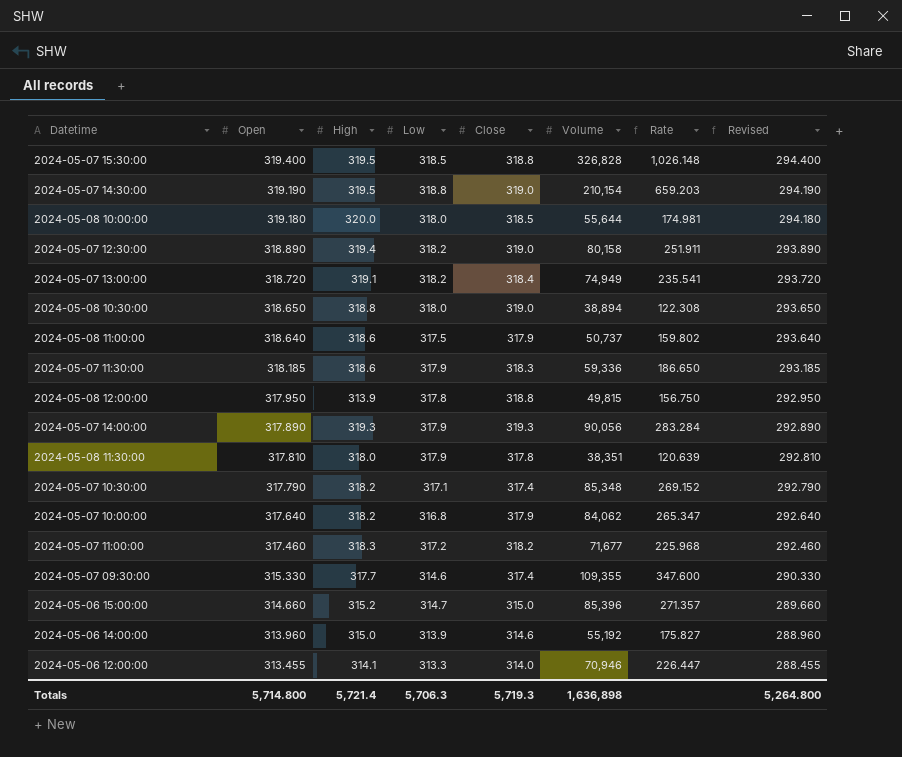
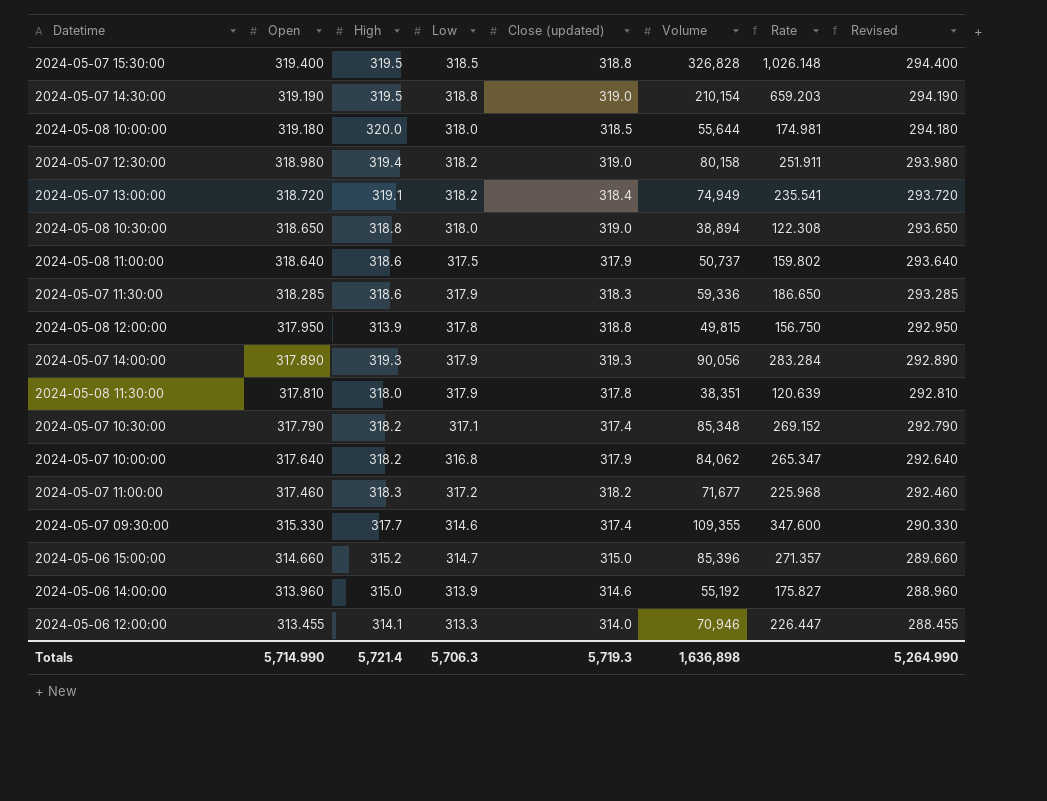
column name: Close -> Close (updated)
2024-05-07 12:30:00 | Open: 318.890 -> 318.980
2024-05-07 12:30:00 | Revised: 293.890 -> 293.980
2024-05-07 11:30:00 | Open: 318.185 -> 318.285
2024-05-07 11:30:00 | Revised: 293.185 -> 293.285
Totals | Open: 5,714.800 -> 5,714.990
Totals | Revised: 5,264.800 -> 5,264.990

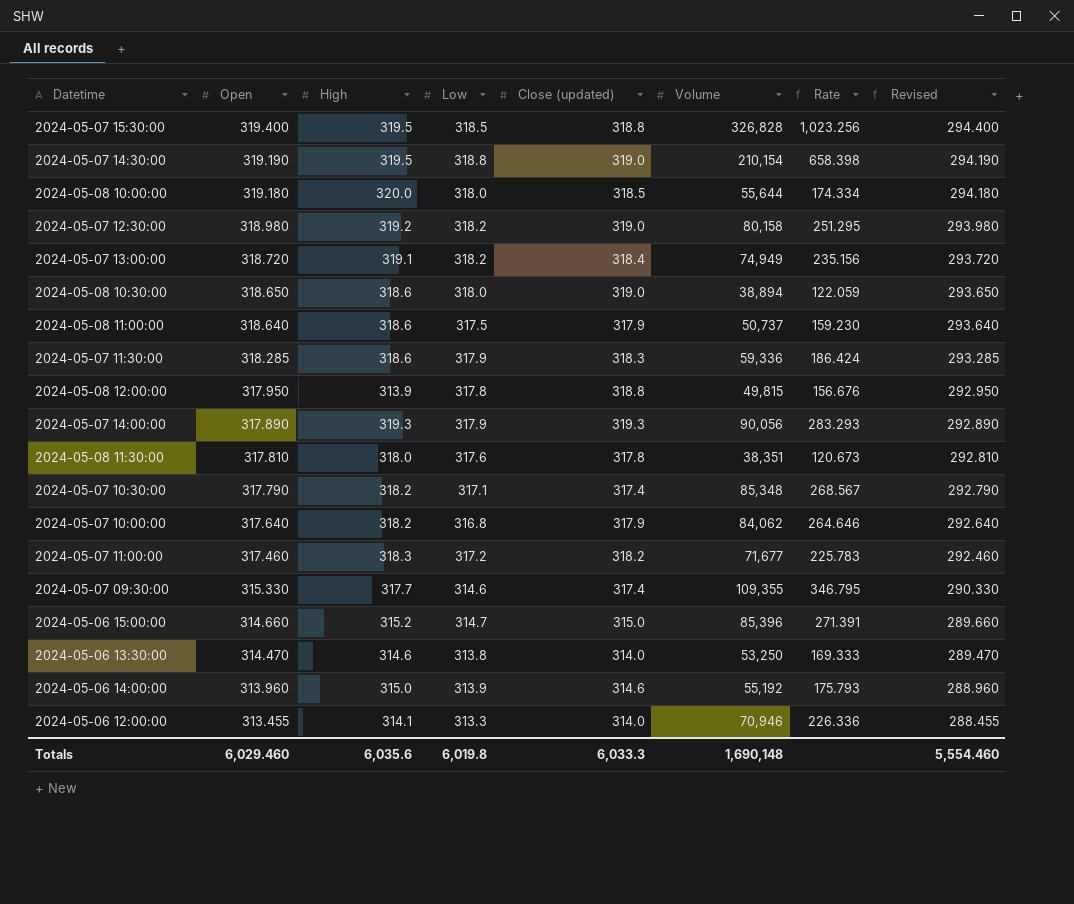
column Rate | formula: [Volume] / [Low] -> [Volume] / [Open]
2024-05-07 12:30:00 | High: 319.4 -> 319.2
2024-05-08 10:30:00 | High: 318.8 -> 318.6
2024-05-08 11:30:00 | Low: 317.9 -> 317.6
row 2024-05-06 13:30:00: none -> 314.470 | 314.6 | 313.8 | 314.0 | 53,250 | 169.333 | 289.470
Totals | Open: 5,714.990 -> 6,029.460
Totals | High: 5,721.4 -> 6,035.6
Totals | Low: 5,706.3 -> 6,019.8
Totals | Close (updated): 5,719.3 -> 6,033.3
Totals | Volume: 1,636,898 -> 1,690,148
Totals | Revised: 5,264.990 -> 5,554.460

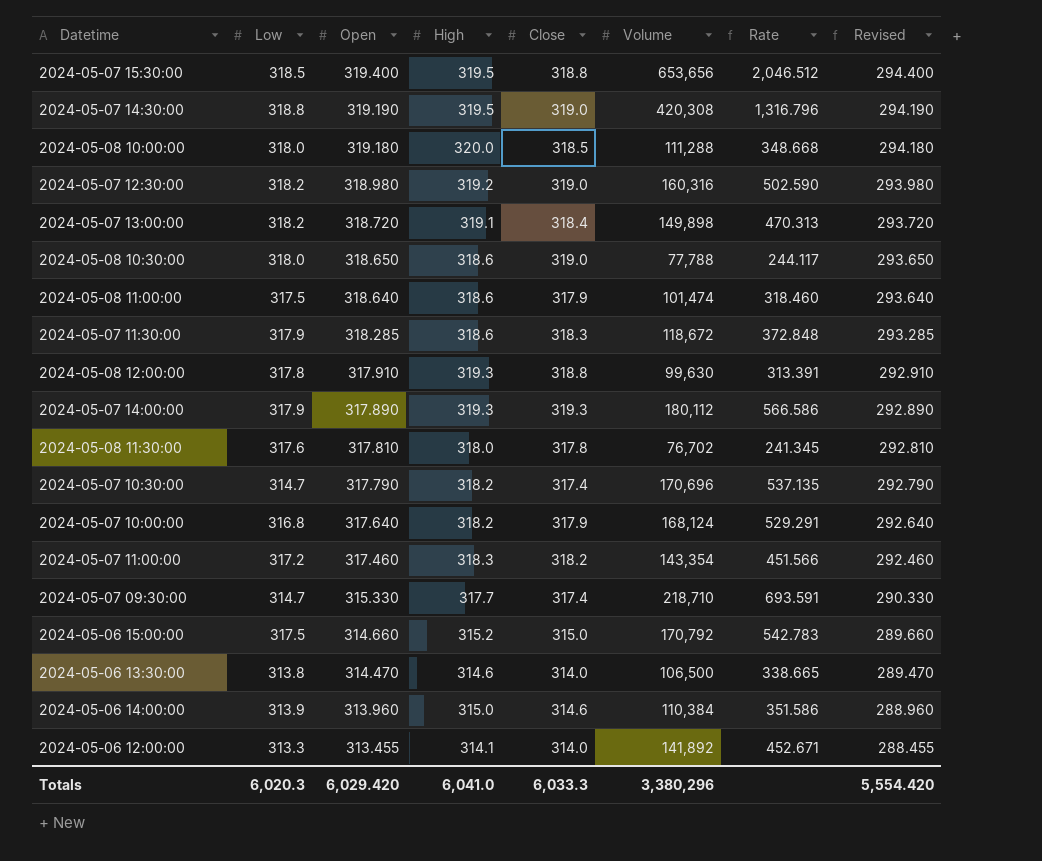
column Low | position: 4 -> 2
column name: Close (updated) -> Close
2024-05-07 15:30:00 | Volume: 326,828 -> 653,656
2024-05-07 15:30:00 | Rate: 1,023.256 -> 2,046.512
2024-05-07 14:30:00 | Volume: 210,154 -> 420,308
2024-05-07 14:30:00 | Rate: 658.398 -> 1,316.796
2024-05-08 10:00:00 | Volume: 55,644 -> 111,288
2024-05-08 10:00:00 | Rate: 174.334 -> 348.668
2024-05-07 12:30:00 | Volume: 80,158 -> 160,316
2024-05-07 12:30:00 | Rate: 251.295 -> 502.590
2024-05-07 13:00:00 | Volume: 74,949 -> 149,898
2024-05-07 13:00:00 | Rate: 235.156 -> 470.313
2024-05-08 10:30:00 | Volume: 38,894 -> 77,788
2024-05-08 10:30:00 | Rate: 122.059 -> 244.117
2024-05-08 11:00:00 | Volume: 50,737 -> 101,474
2024-05-08 11:00:00 | Rate: 159.230 -> 318.460
2024-05-07 11:30:00 | Volume: 59,336 -> 118,672
2024-05-07 11:30:00 | Rate: 186.424 -> 372.848
2024-05-08 12:00:00 | Open: 317.950 -> 317.910
2024-05-08 12:00:00 | High: 313.9 -> 319.3
2024-05-08 12:00:00 | Volume: 49,815 -> 99,630
2024-05-08 12:00:00 | Rate: 156.676 -> 313.391
2024-05-08 12:00:00 | Revised: 292.950 -> 292.910
2024-05-07 14:00:00 | Volume: 90,056 -> 180,112
2024-05-07 14:00:00 | Rate: 283.293 -> 566.586
2024-05-08 11:30:00 | Volume: 38,351 -> 76,702
2024-05-08 11:30:00 | Rate: 120.673 -> 241.345
2024-05-07 10:30:00 | Low: 317.1 -> 314.7
2024-05-07 10:30:00 | Volume: 85,348 -> 170,696
2024-05-07 10:30:00 | Rate: 268.567 -> 537.135
2024-05-07 10:00:00 | Volume: 84,062 -> 168,124
2024-05-07 10:00:00 | Rate: 264.646 -> 529.291
2024-05-07 11:00:00 | Volume: 71,677 -> 143,354
2024-05-07 11:00:00 | Rate: 225.783 -> 451.566
2024-05-07 09:30:00 | Low: 314.6 -> 314.7
2024-05-07 09:30:00 | Volume: 109,355 -> 218,710
2024-05-07 09:30:00 | Rate: 346.795 -> 693.591
2024-05-06 15:00:00 | Low: 314.7 -> 317.5
2024-05-06 15:00:00 | Volume: 85,396 -> 170,792
2024-05-06 15:00:00 | Rate: 271.391 -> 542.783
2024-05-06 13:30:00 | Volume: 53,250 -> 106,500
2024-05-06 13:30:00 | Rate: 169.333 -> 338.665
2024-05-06 14:00:00 | Volume: 55,192 -> 110,384
2024-05-06 14:00:00 | Rate: 175.793 -> 351.586
2024-05-06 12:00:00 | Volume: 70,946 -> 141,892
2024-05-06 12:00:00 | Rate: 226.336 -> 452.671
Totals | Low: 6,019.8 -> 6,020.3
Totals | Open: 6,029.460 -> 6,029.420
Totals | High: 6,035.6 -> 6,041.0
Totals | Volume: 1,690,148 -> 3,380,296
Totals | Revised: 5,554.460 -> 5,554.420

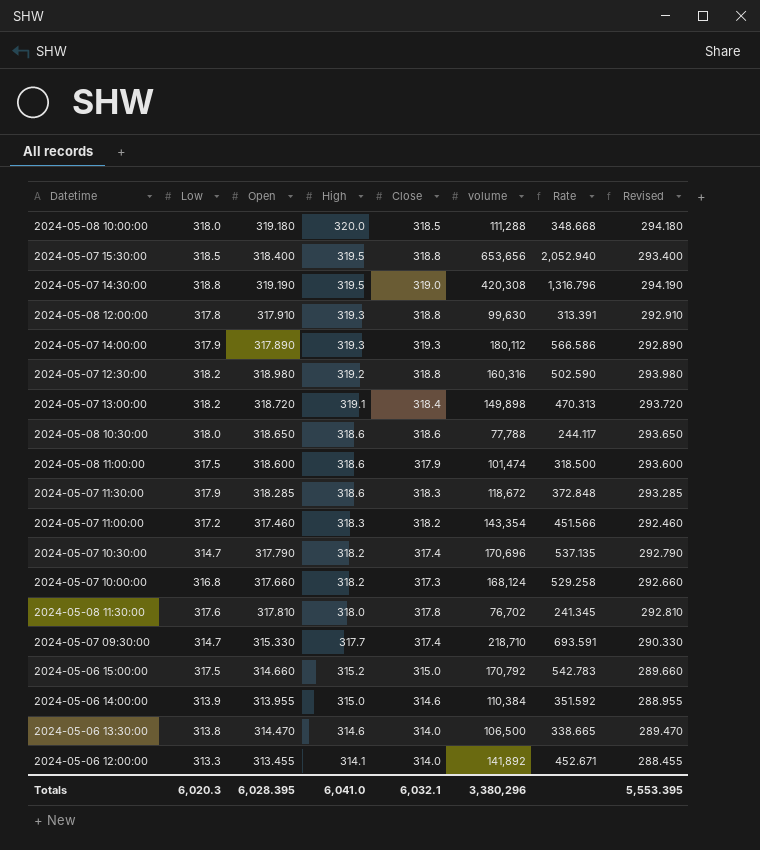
row order: Open descending -> High descending
column name: Volume -> volume
2024-05-07 15:30:00 | Open: 319.400 -> 318.400
2024-05-07 15:30:00 | Rate: 2,046.512 -> 2,052.940
2024-05-07 15:30:00 | Revised: 294.400 -> 293.400
2024-05-07 12:30:00 | Close: 319.0 -> 318.8
2024-05-08 10:30:00 | Close: 319.0 -> 318.6
2024-05-08 11:00:00 | Open: 318.640 -> 318.600
2024-05-08 11:00:00 | Rate: 318.460 -> 318.500
2024-05-08 11:00:00 | Revised: 293.640 -> 293.600
2024-05-07 10:00:00 | Open: 317.640 -> 317.660
2024-05-07 10:00:00 | Close: 317.9 -> 317.3
2024-05-07 10:00:00 | Rate: 529.291 -> 529.258
2024-05-07 10:00:00 | Revised: 292.640 -> 292.660
2024-05-06 14:00:00 | Open: 313.960 -> 313.955
2024-05-06 14:00:00 | Rate: 351.586 -> 351.592
2024-05-06 14:00:00 | Revised: 288.960 -> 288.955
Totals | Open: 6,029.420 -> 6,028.395
Totals | Close: 6,033.3 -> 6,032.1
Totals | Revised: 5,554.420 -> 5,553.395

